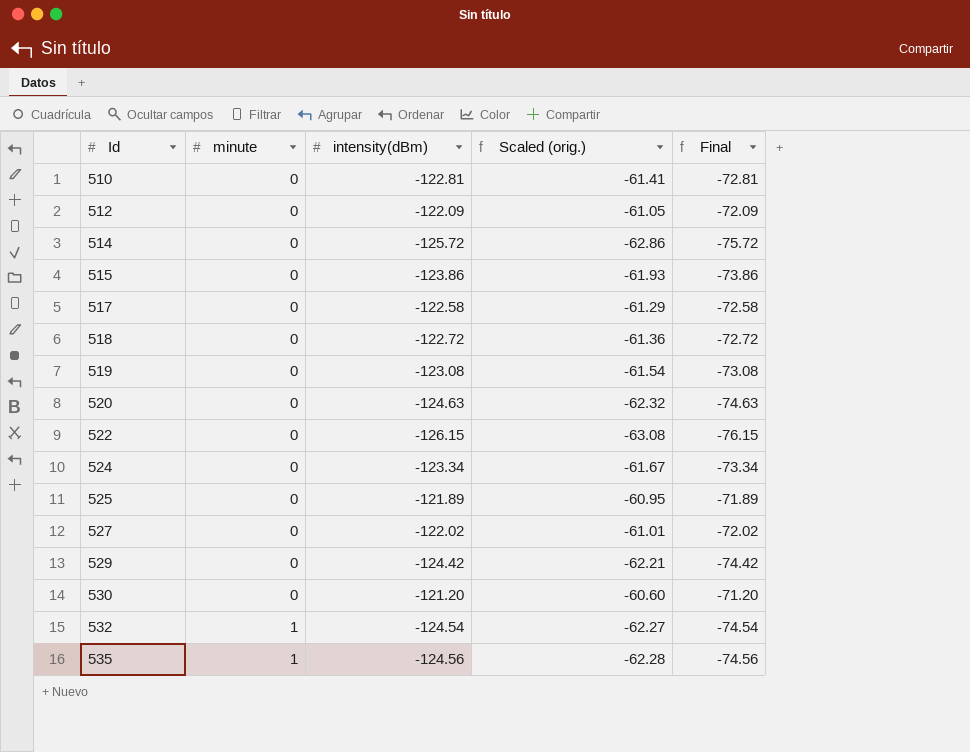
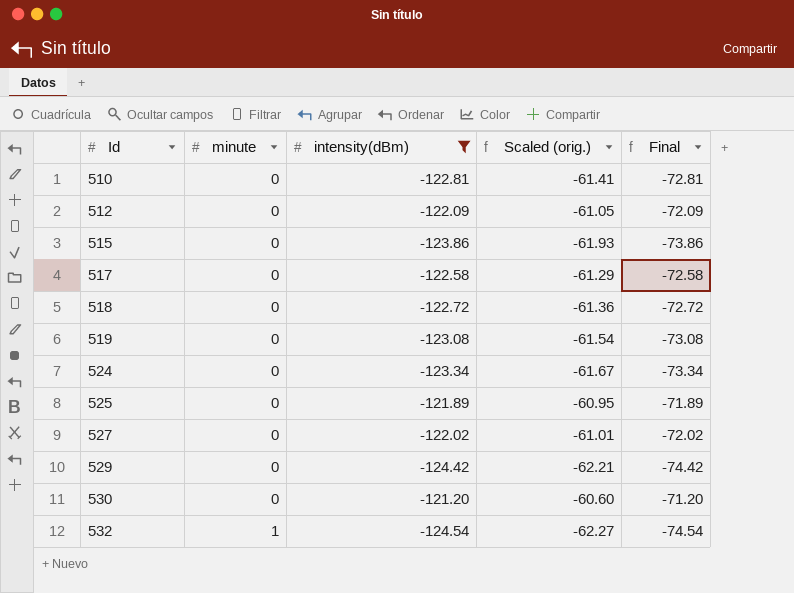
filter: none -> intensity(dBm) >= -124.54

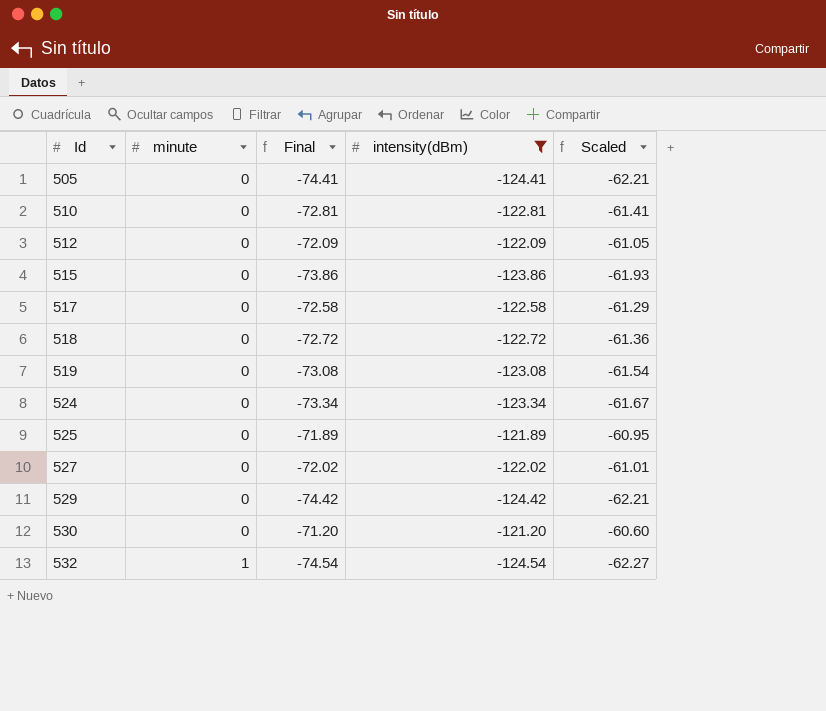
column Final | position: 5 -> 3
column name: Scaled (orig.) -> Scaled
row 505: none -> 0 | -74.41 | -124.41 | -62.21

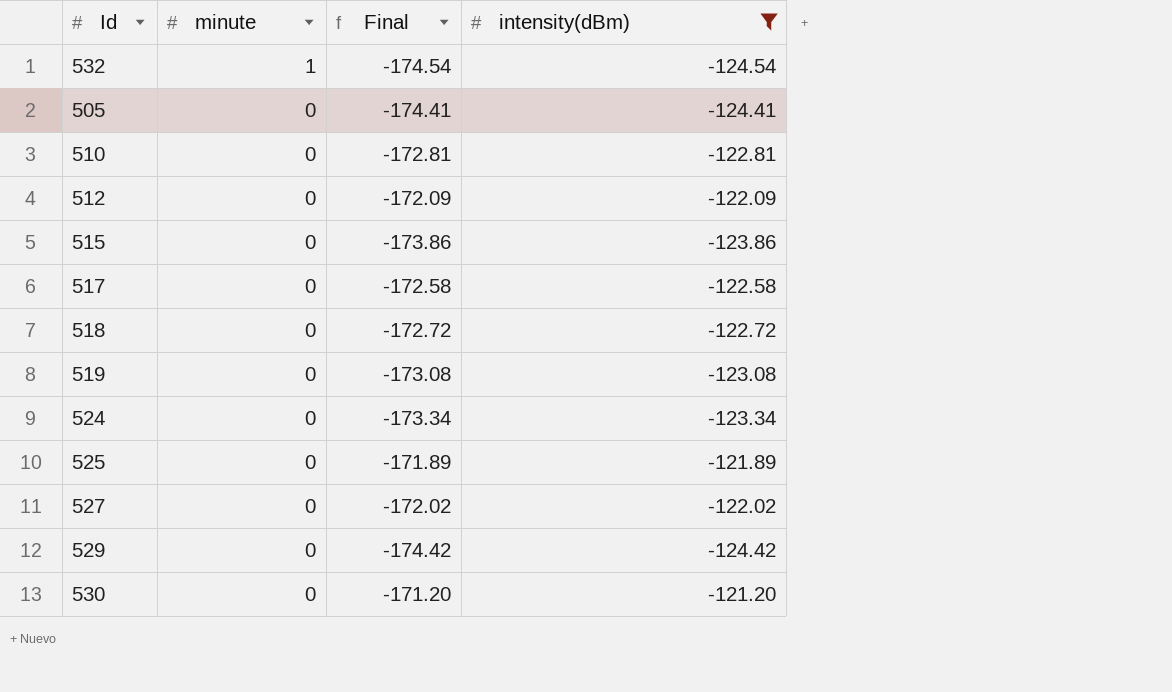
row order: Id ascending -> minute descending
column Scaled | formula: [intensity(dBm)] * 0.5 -> none
column Final | formula: [intensity(dBm)] + 50 -> [intensity(dBm)] - 50

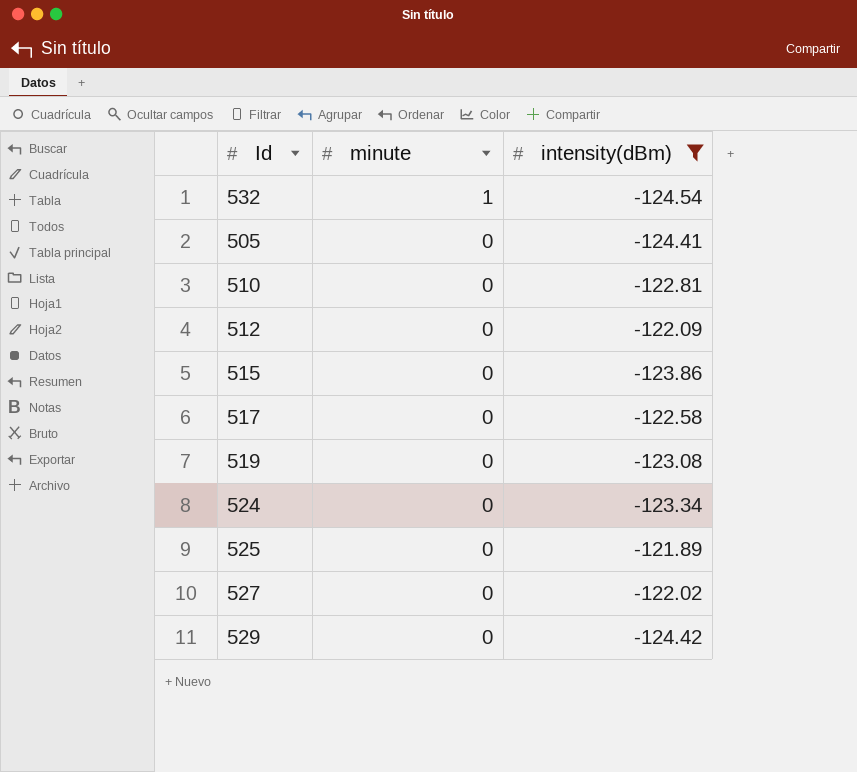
column Final | formula: [intensity(dBm)] - 50 -> none
row 518: 0 | -172.72 | -122.72 -> none
row 530: 0 | -171.20 | -121.20 -> none

